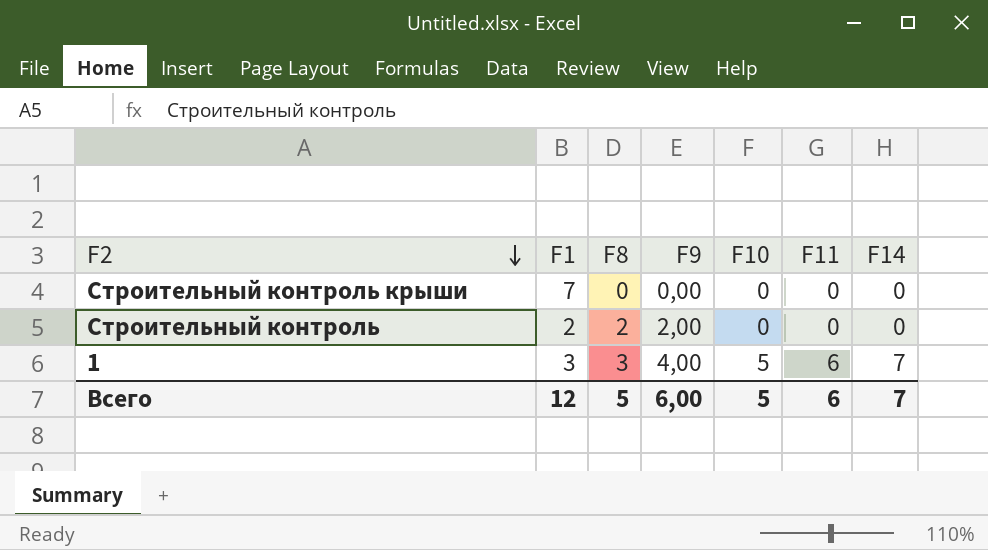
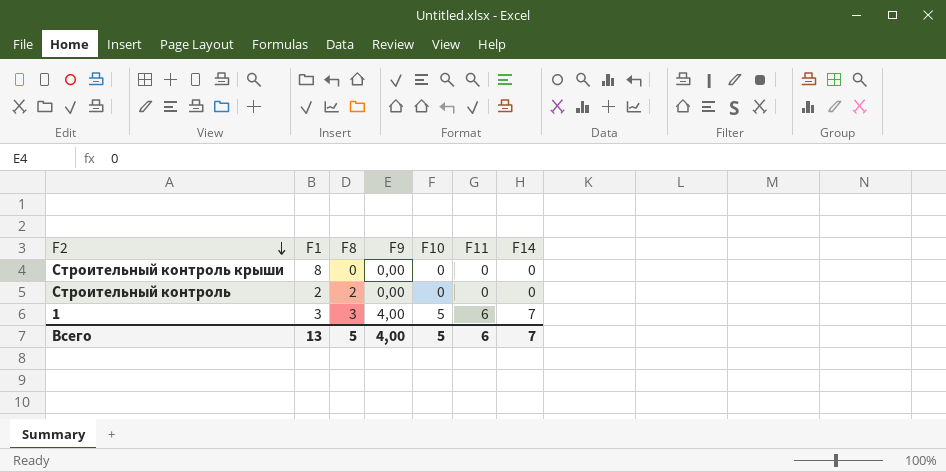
Строительный контроль крыши | F1: 7 -> 8
Строительный контроль | F9: 2,00 -> 0,00
Всего | F1: 12 -> 13
Всего | F9: 6,00 -> 4,00

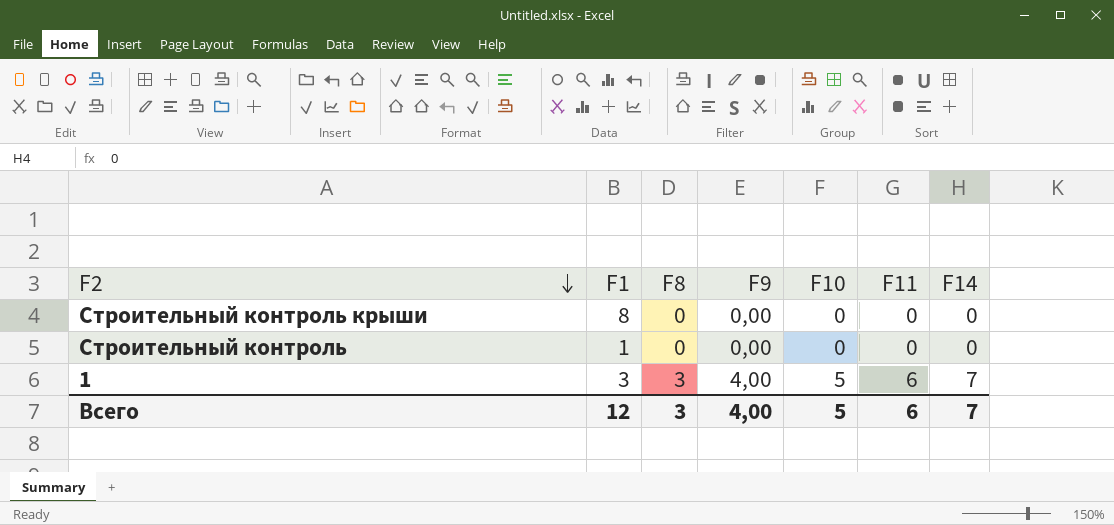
Строительный контроль | F1: 2 -> 1
Строительный контроль | F8: 2 -> 0
Всего | F1: 13 -> 12
Всего | F8: 5 -> 3

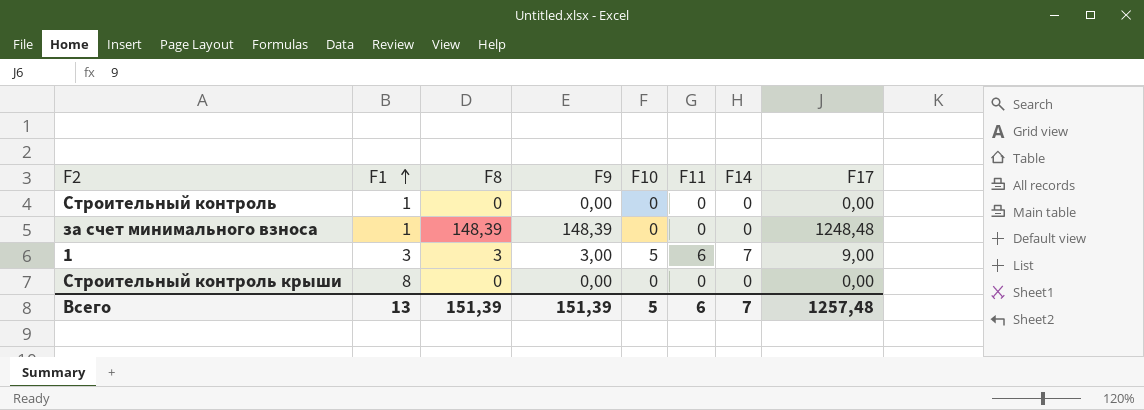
row order: F2 descending -> F1 ascending
column F17 | position: none -> 8
row за счет минимального взноса: none -> 1 | 148,39 | 148,39 | 0 | 0 | 0 | 1248,48
1 | F9: 4,00 -> 3,00
Всего | F1: 12 -> 13
Всего | F8: 3 -> 151,39
Всего | F9: 4,00 -> 151,39

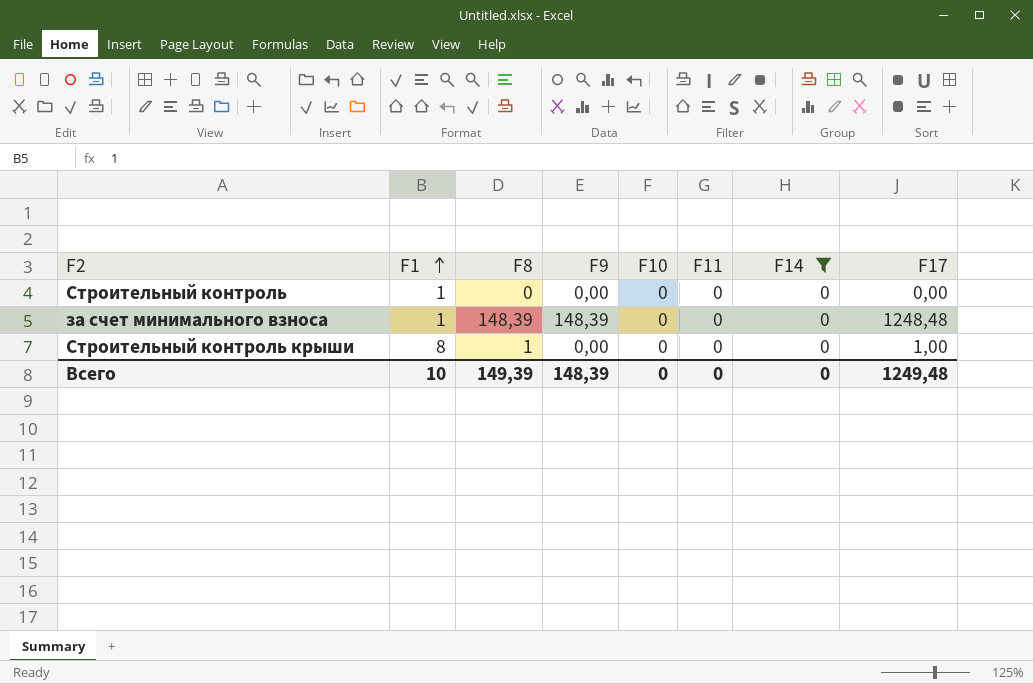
filter: none -> F14 = 0
Строительный контроль крыши | F8: 0 -> 1
Строительный контроль крыши | F17: 0,00 -> 1,00
Всего | F1: 13 -> 10
Всего | F8: 151,39 -> 149,39
Всего | F9: 151,39 -> 148,39
Всего | F10: 5 -> 0
Всего | F11: 6 -> 0
Всего | F14: 7 -> 0
Всего | F17: 1257,48 -> 1249,48

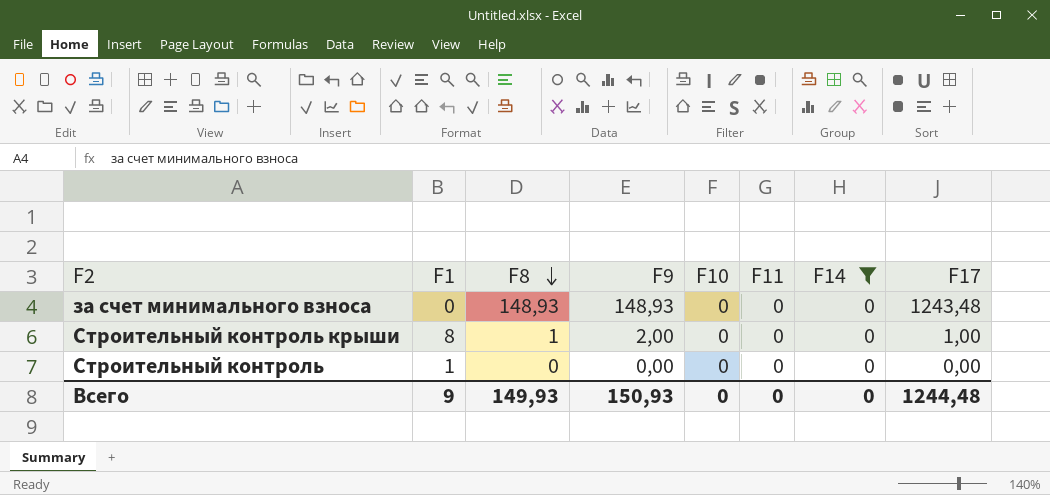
row order: F1 ascending -> F8 descending
за счет минимального взноса | F1: 1 -> 0
за счет минимального взноса | F8: 148,39 -> 148,93
за счет минимального взноса | F9: 148,39 -> 148,93
за счет минимального взноса | F17: 1248,48 -> 1243,48
Строительный контроль крыши | F9: 0,00 -> 2,00
Всего | F1: 10 -> 9
Всего | F8: 149,39 -> 149,93
Всего | F9: 148,39 -> 150,93
Всего | F17: 1249,48 -> 1244,48

